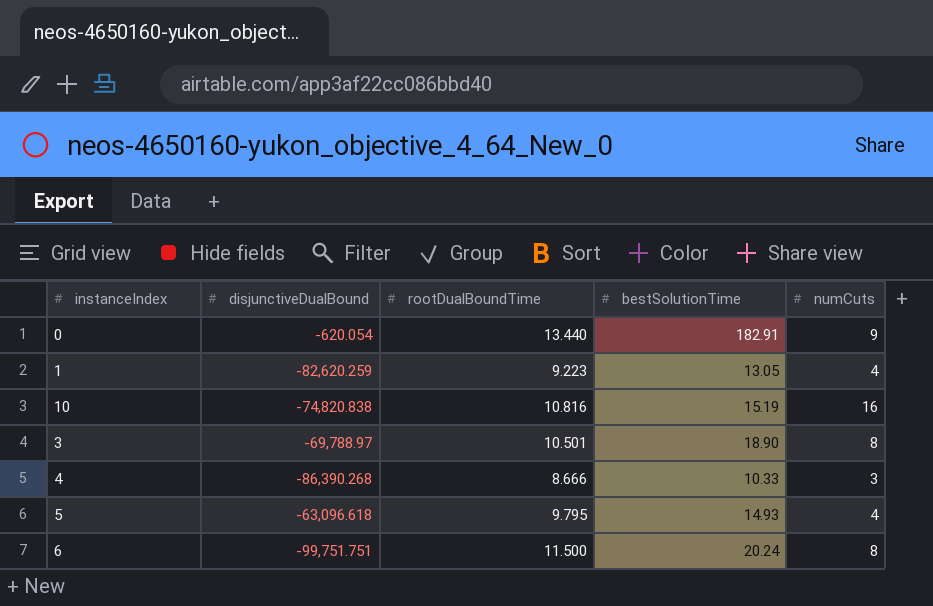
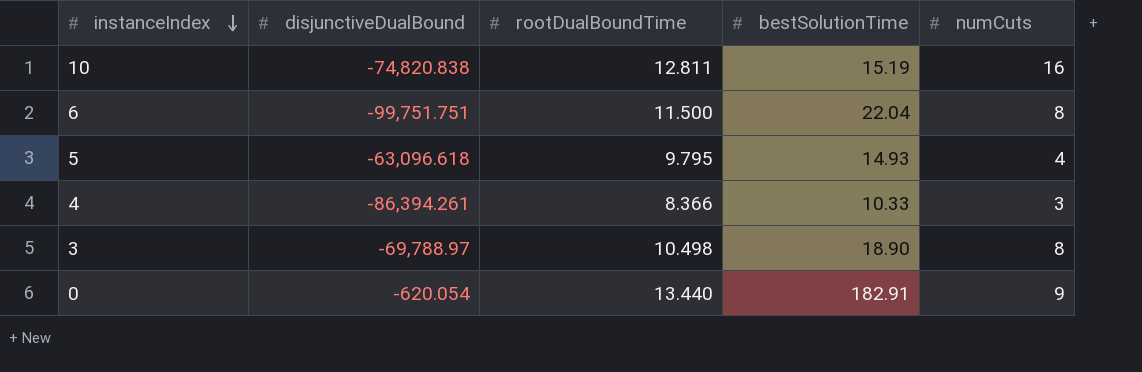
row order: none -> instanceIndex descending
row 1: -82,620.259 | 9.223 | 13.05 | 4 -> none
10 | rootDualBoundTime: 10.816 -> 12.811
6 | bestSolutionTime: 20.24 -> 22.04
4 | disjunctiveDualBound: -86,390.268 -> -86,394.261
4 | rootDualBoundTime: 8.666 -> 8.366
3 | rootDualBoundTime: 10.501 -> 10.498

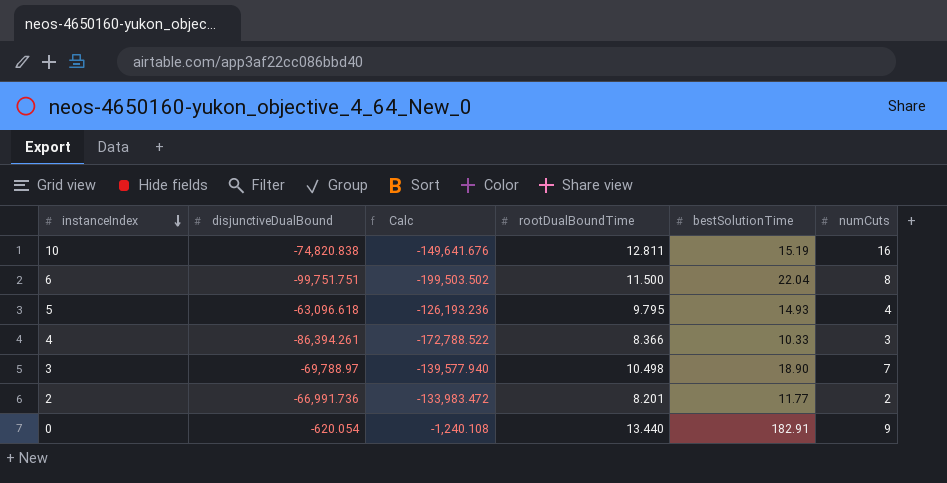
column Calc | formula: none -> [disjunctiveDualBound] * 2
3 | numCuts: 8 -> 7
row 2: none -> -66,991.736 | -133,983.472 | 8.201 | 11.77 | 2

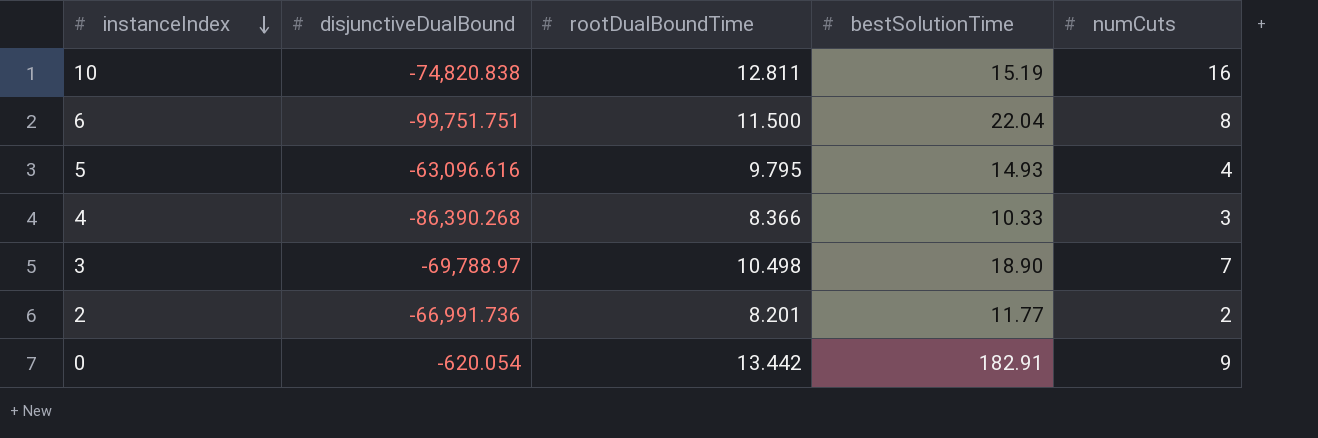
column Calc | formula: [disjunctiveDualBound] * 2 -> none
5 | disjunctiveDualBound: -63,096.618 -> -63,096.616
4 | disjunctiveDualBound: -86,394.261 -> -86,390.268
0 | rootDualBoundTime: 13.440 -> 13.442

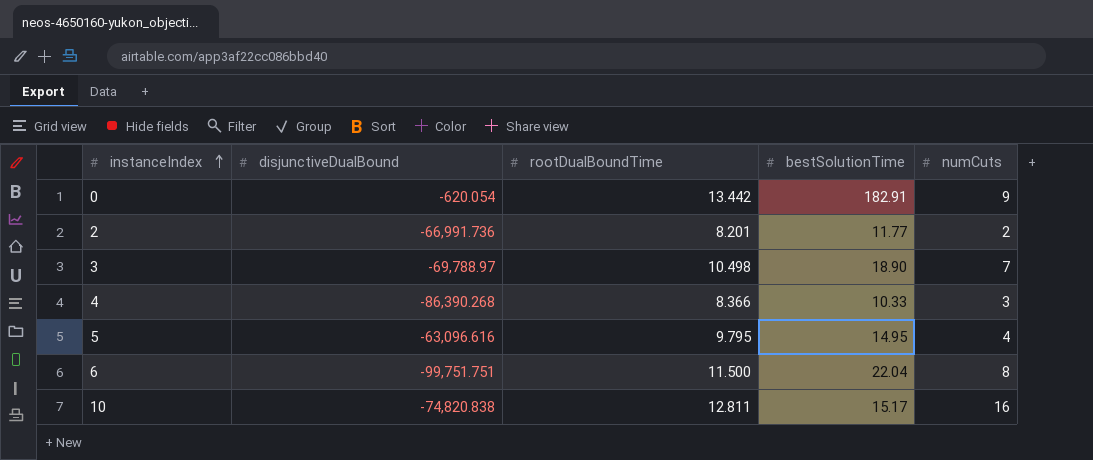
row order: instanceIndex descending -> instanceIndex ascending
5 | bestSolutionTime: 14.93 -> 14.95
10 | bestSolutionTime: 15.19 -> 15.17

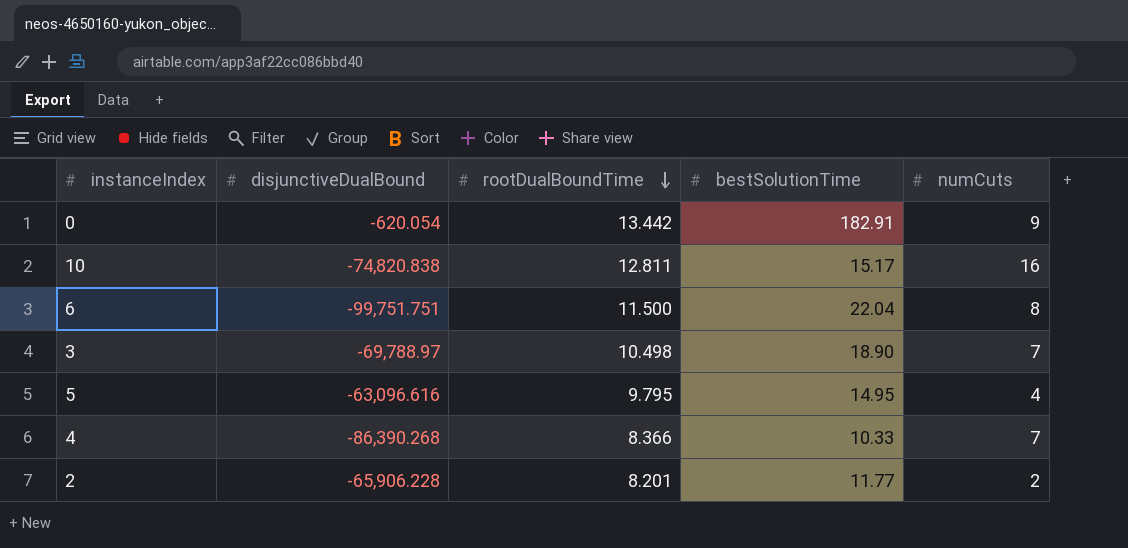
row order: instanceIndex ascending -> rootDualBoundTime descending
4 | numCuts: 3 -> 7
2 | disjunctiveDualBound: -66,991.736 -> -65,906.228

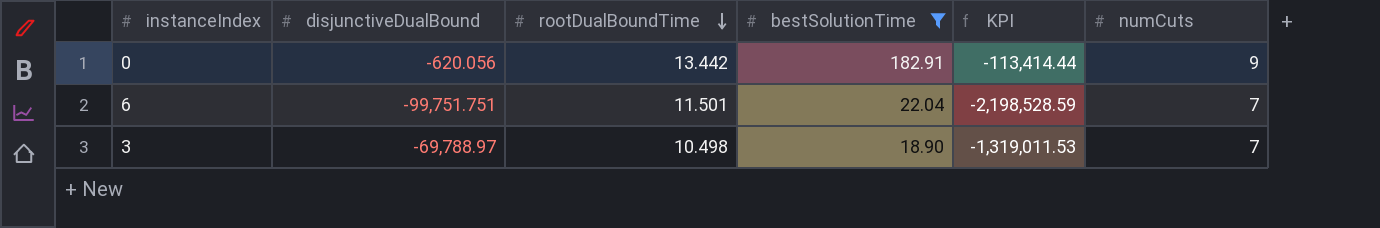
filter: none -> bestSolutionTime >= 18.90
column KPI | formula: none -> [disjunctiveDualBound] * [bestSolutionTime]
0 | disjunctiveDualBound: -620.054 -> -620.056
6 | rootDualBoundTime: 11.500 -> 11.501
6 | numCuts: 8 -> 7

